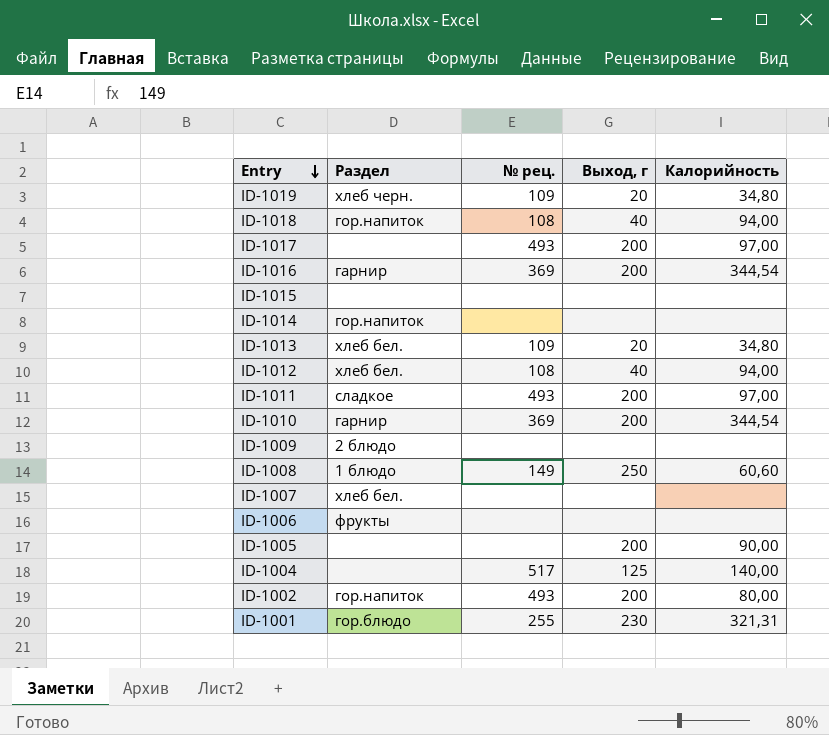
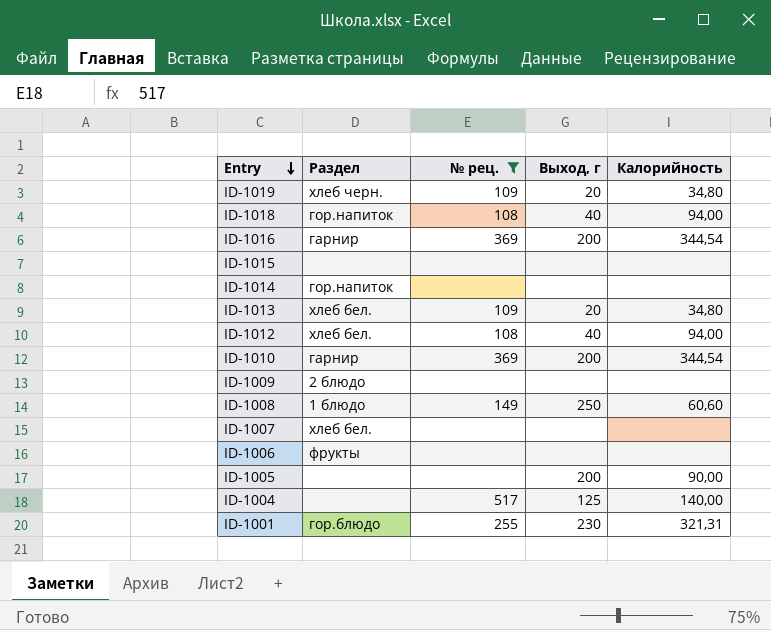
filter: none -> № рец. != 493

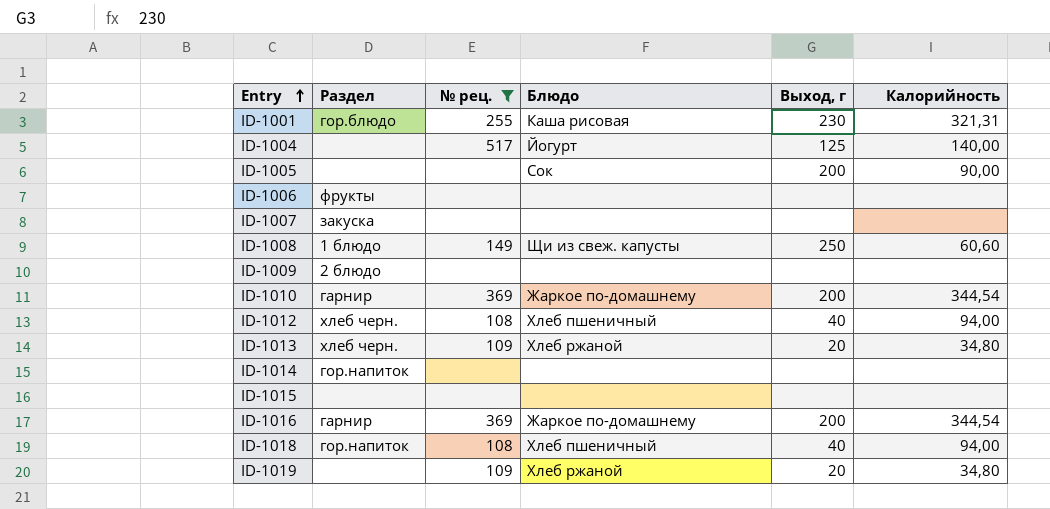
row order: Entry descending -> Entry ascending
column Блюдо | position: none -> 4
ID-1007 | Раздел: хлеб бел. -> закуска
ID-1012 | Раздел: хлеб бел. -> хлеб черн.
ID-1013 | Раздел: хлеб бел. -> хлеб черн.
ID-1019 | Раздел: хлеб черн. -> none

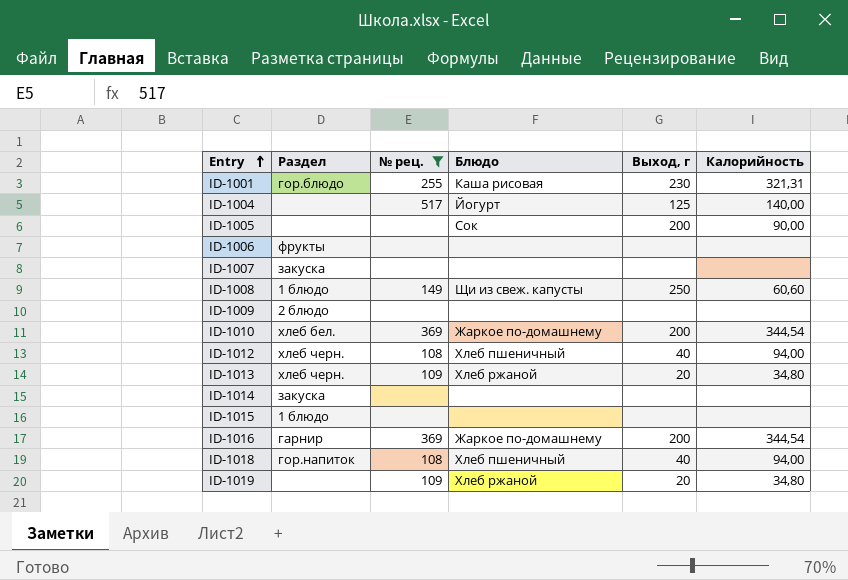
ID-1010 | Раздел: гарнир -> хлеб бел.
ID-1014 | Раздел: гор.напиток -> закуска
ID-1015 | Раздел: none -> 1 блюдо

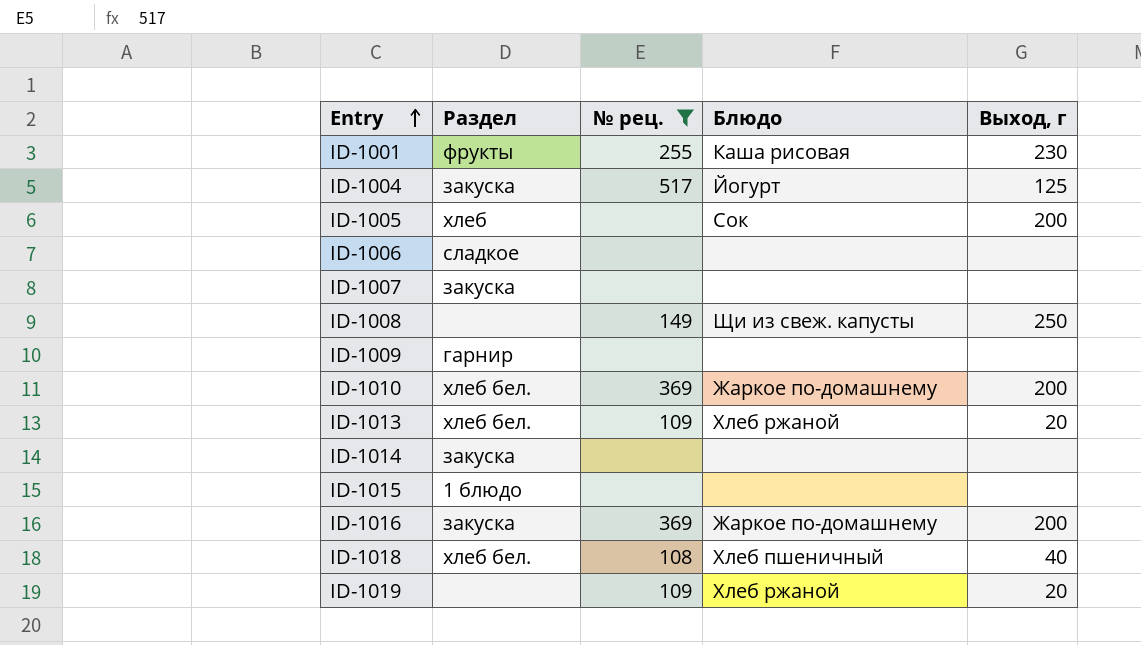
column Калорийность | position: 6 -> none
row ID-1012: хлеб черн. | 108 | Хлеб пшеничный | 40 | 94,00 -> none
ID-1001 | Раздел: гор.блюдо -> фрукты
ID-1004 | Раздел: none -> закуска
ID-1005 | Раздел: none -> хлеб
ID-1006 | Раздел: фрукты -> сладкое
ID-1008 | Раздел: 1 блюдо -> none
ID-1009 | Раздел: 2 блюдо -> гарнир
ID-1013 | Раздел: хлеб черн. -> хлеб бел.
ID-1016 | Раздел: гарнир -> закуска
ID-1018 | Раздел: гор.напиток -> хлеб бел.

